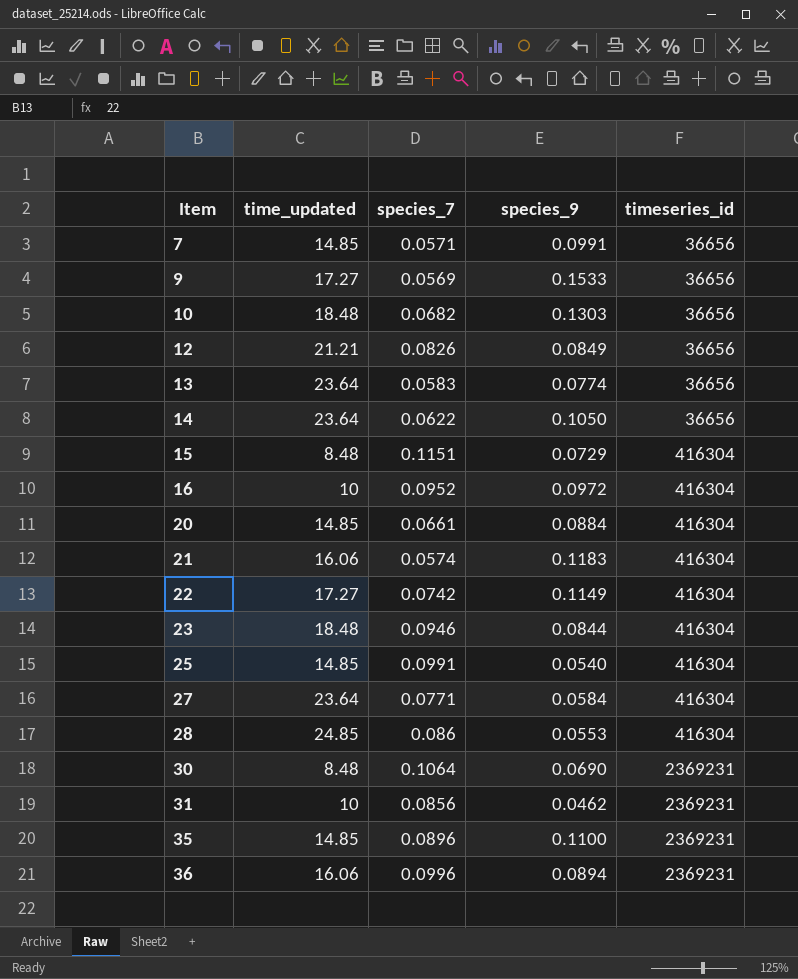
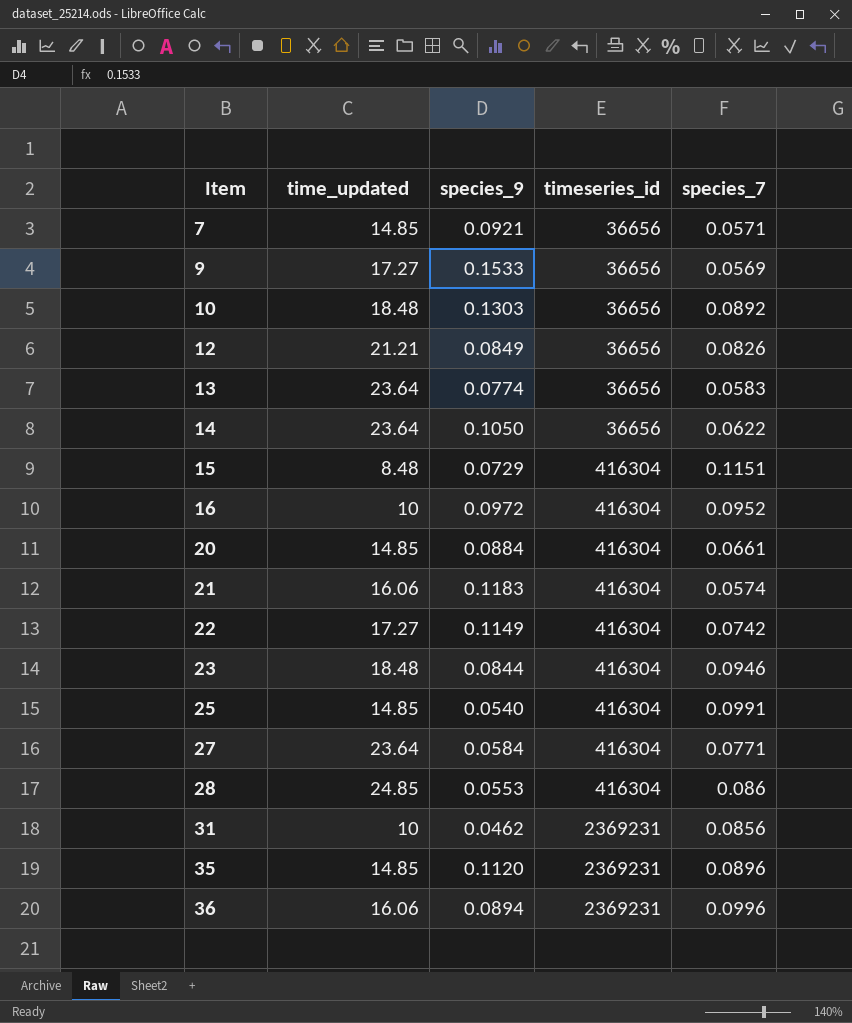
column species_7 | position: 3 -> 5
row 30: 8.48 | 0.1064 | 0.0690 | 2369231 -> none
7 | species_9: 0.0991 -> 0.0921
10 | species_7: 0.0682 -> 0.0892
35 | species_9: 0.1100 -> 0.1120

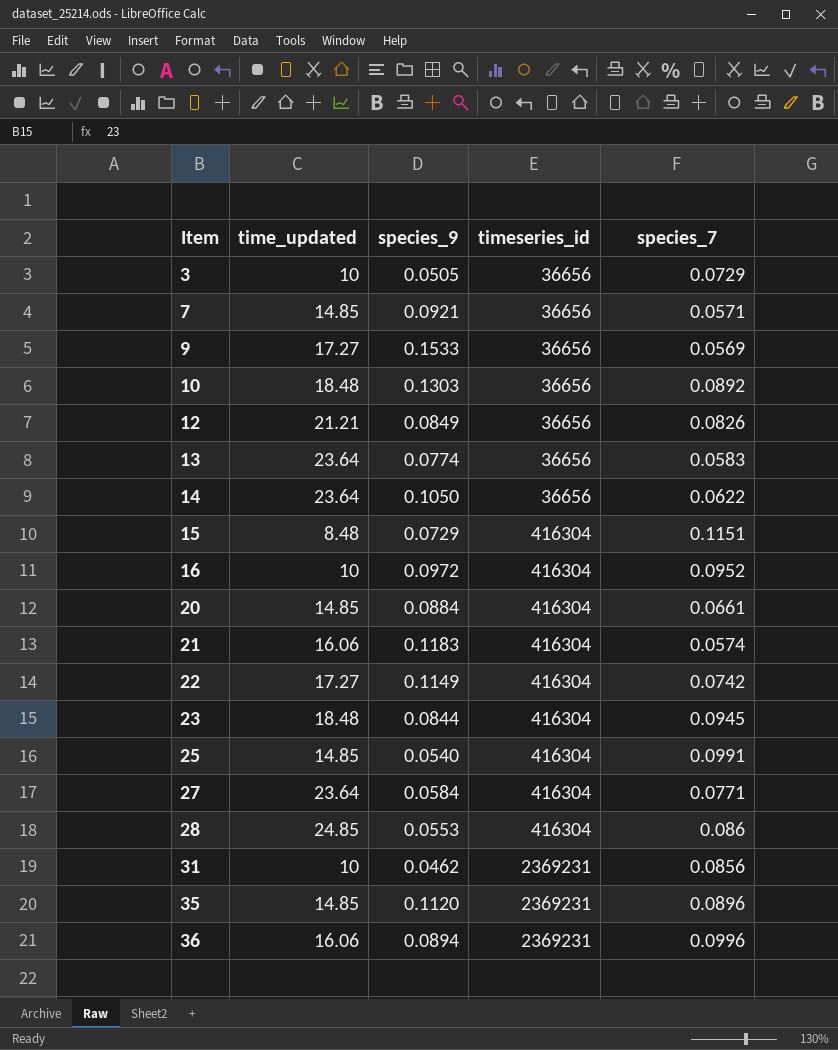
row 3: none -> 10 | 0.0505 | 36656 | 0.0729
23 | species_7: 0.0946 -> 0.0945

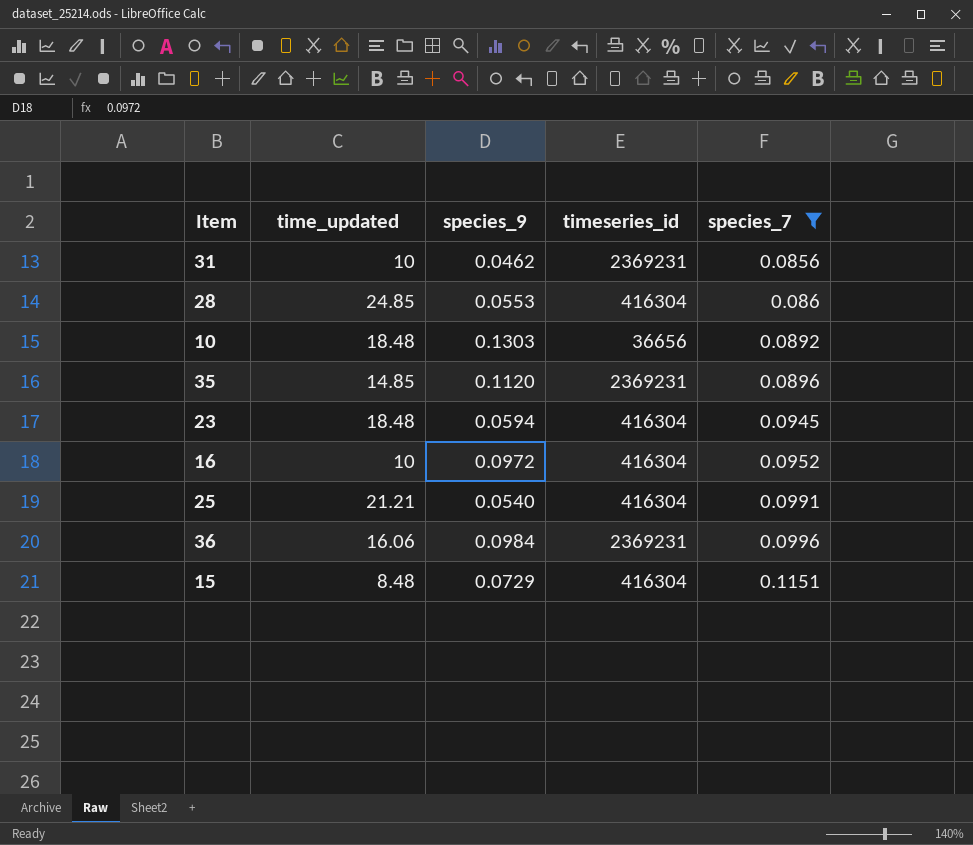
filter: none -> species_7 >= 0.0856
row order: Item ascending -> species_7 ascending
23 | species_9: 0.0844 -> 0.0594
25 | time_updated: 14.85 -> 21.21
36 | species_9: 0.0894 -> 0.0984

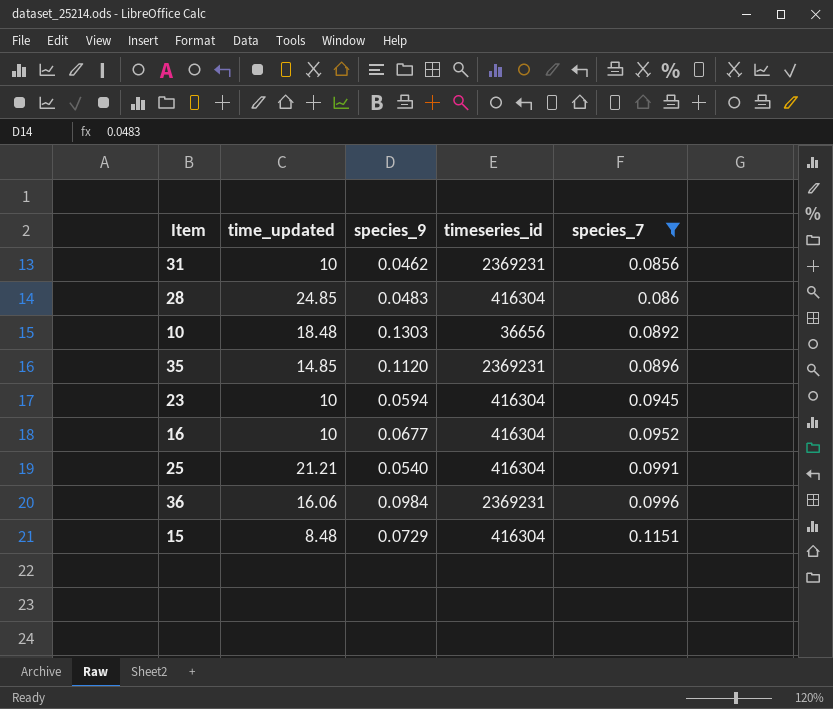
28 | species_9: 0.0553 -> 0.0483
23 | time_updated: 18.48 -> 10
16 | species_9: 0.0972 -> 0.0677

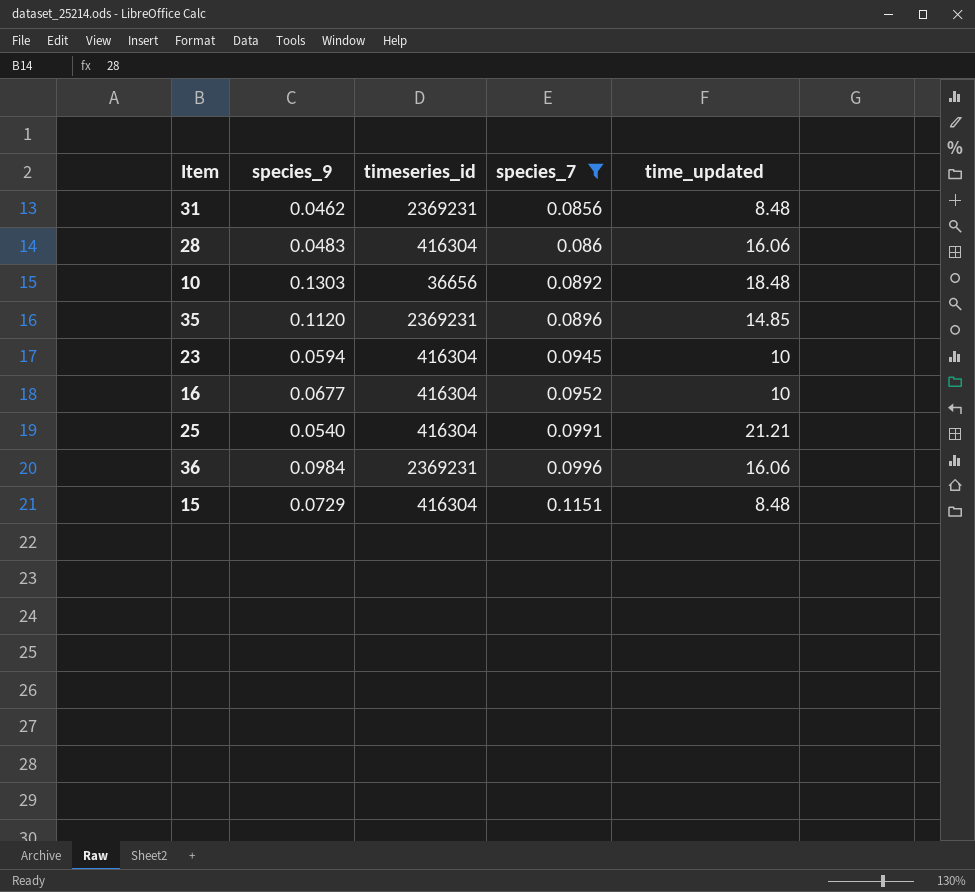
column time_updated | position: 2 -> 5
31 | time_updated: 10 -> 8.48
28 | time_updated: 24.85 -> 16.06

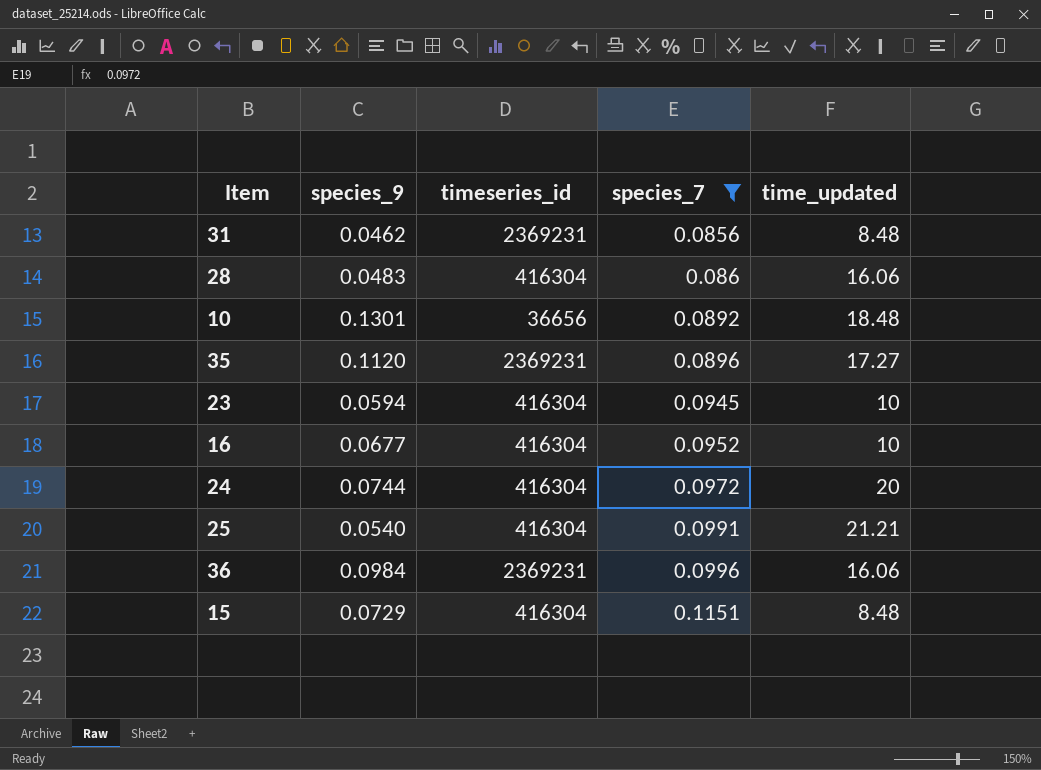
10 | species_9: 0.1303 -> 0.1301
35 | time_updated: 14.85 -> 17.27
row 24: none -> 0.0744 | 416304 | 0.0972 | 20

